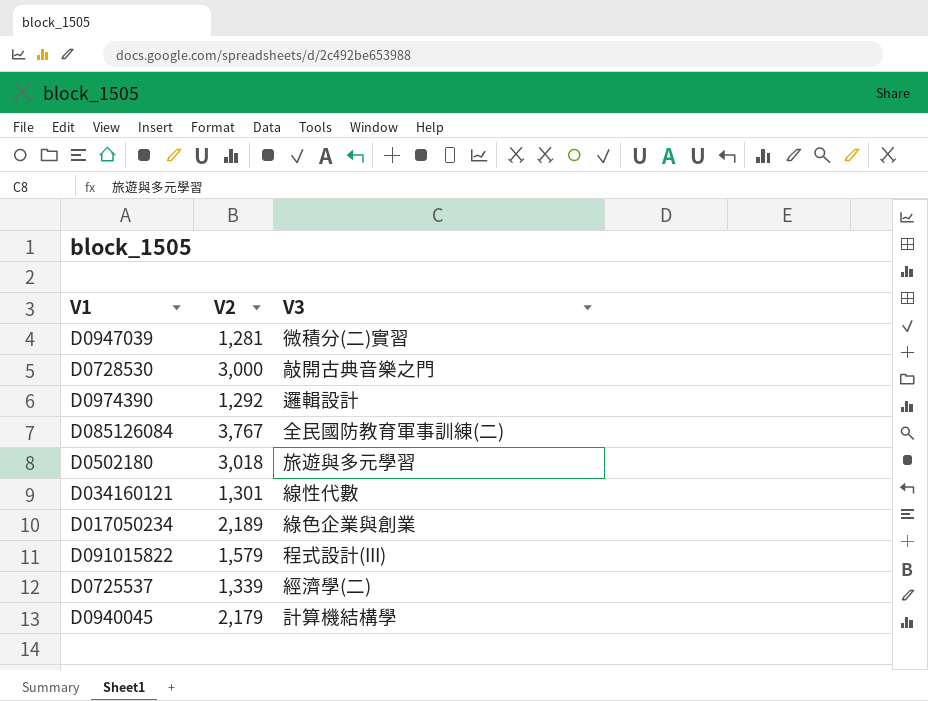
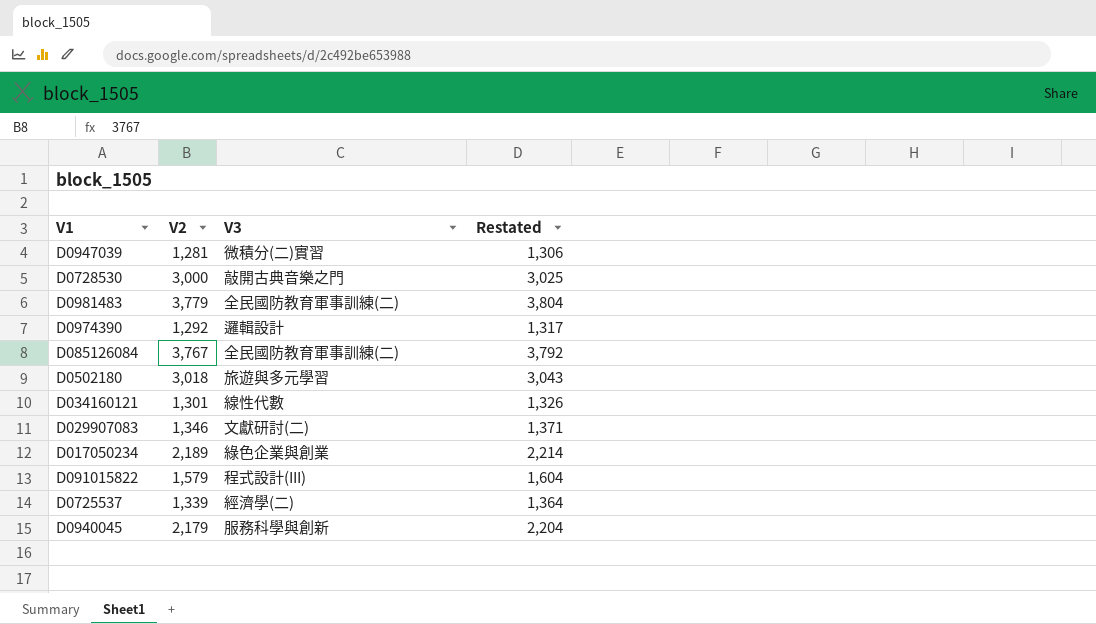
column Restated | formula: none -> [V2] + 25
row D0981483: none -> 3,779 | 全民國防教育軍事訓練(二) | 3,804
row D029907083: none -> 1,346 | 文獻研討(二) | 1,371
D0940045 | V3: 計算機結構學 -> 服務科學與創新

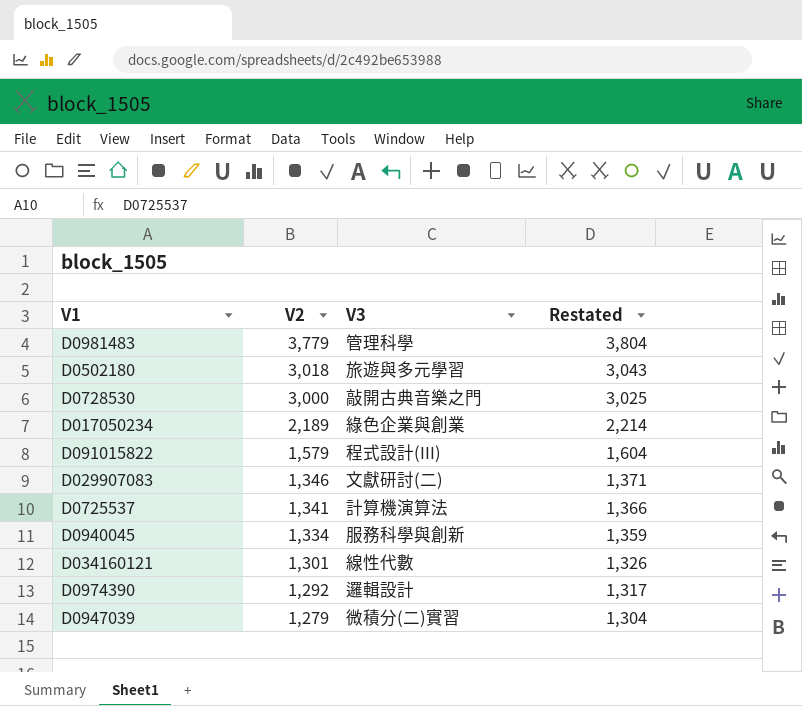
row order: none -> V2 descending
row D085126084: 3,767 | 全民國防教育軍事訓練(二) | 3,792 -> none
D0981483 | V3: 全民國防教育軍事訓練(二) -> 管理科學
D0725537 | V2: 1,339 -> 1,341
D0725537 | V3: 經濟學(二) -> 計算機演算法
D0725537 | Restated: 1,364 -> 1,366
D0940045 | V2: 2,179 -> 1,334
D0940045 | Restated: 2,204 -> 1,359
D0947039 | V2: 1,281 -> 1,279
D0947039 | Restated: 1,306 -> 1,304

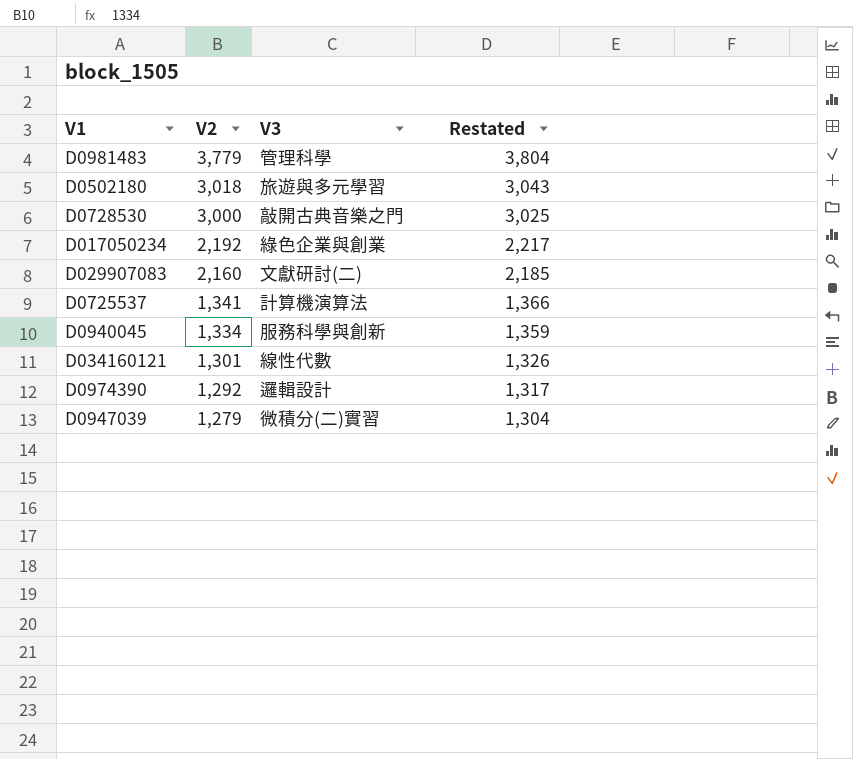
row D091015822: 1,579 | 程式設計(III) | 1,604 -> none
D017050234 | V2: 2,189 -> 2,192
D017050234 | Restated: 2,214 -> 2,217
D029907083 | V2: 1,346 -> 2,160
D029907083 | Restated: 1,371 -> 2,185

